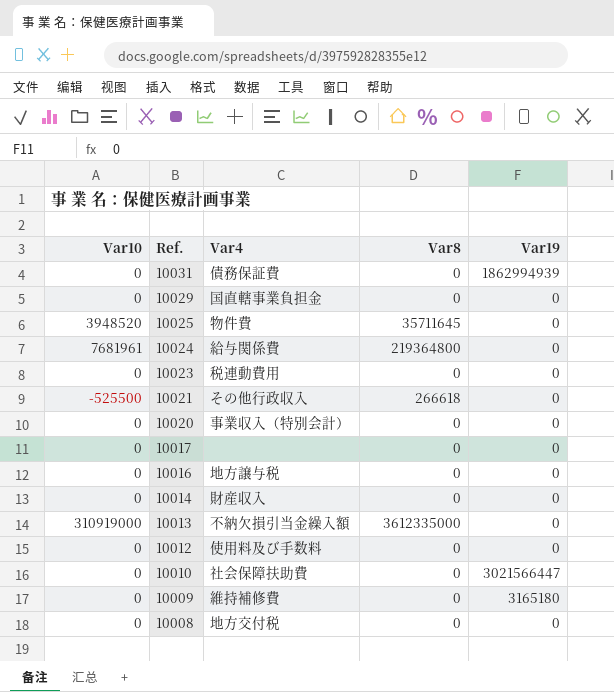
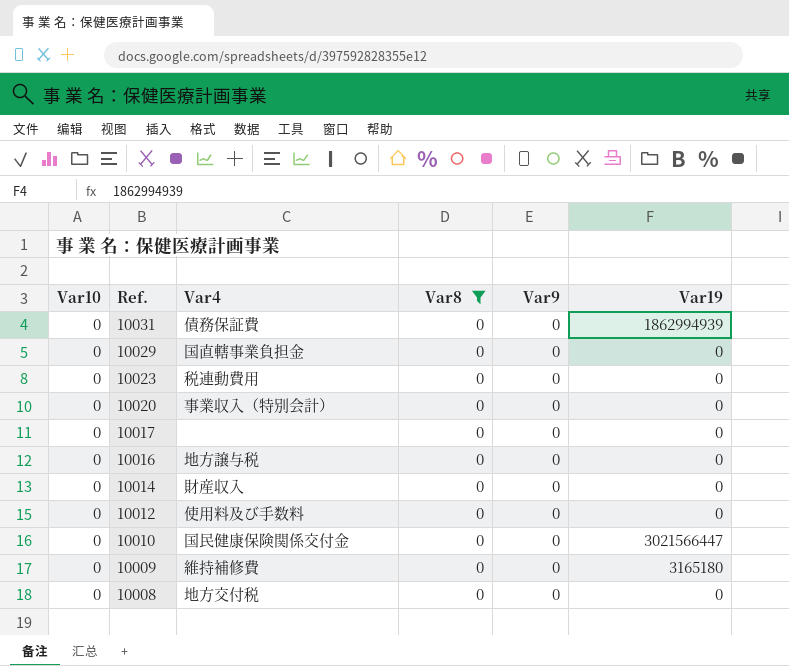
filter: none -> Var8 = 0
column Var9 | position: none -> 5
10010 | Var4: 社会保障扶助費 -> 国民健康保険関係交付金

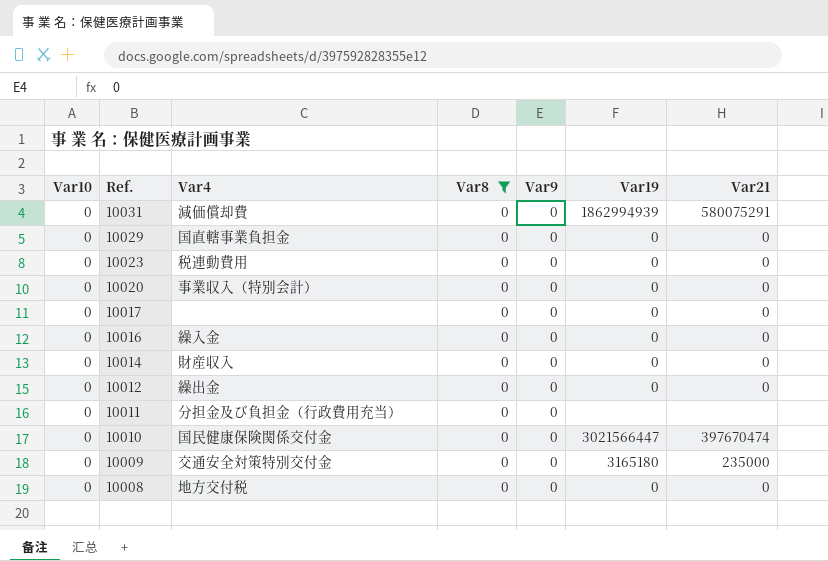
column Var21 | position: none -> 7
10031 | Var4: 債務保証費 -> 減価償却費
10016 | Var4: 地方譲与税 -> 繰入金
10012 | Var4: 使用料及び手数料 -> 繰出金
row 10011: none -> 0 | 分担金及び負担金（行政費用充当） | 0 | 0 | none | none
10009 | Var4: 維持補修費 -> 交通安全対策特別交付金

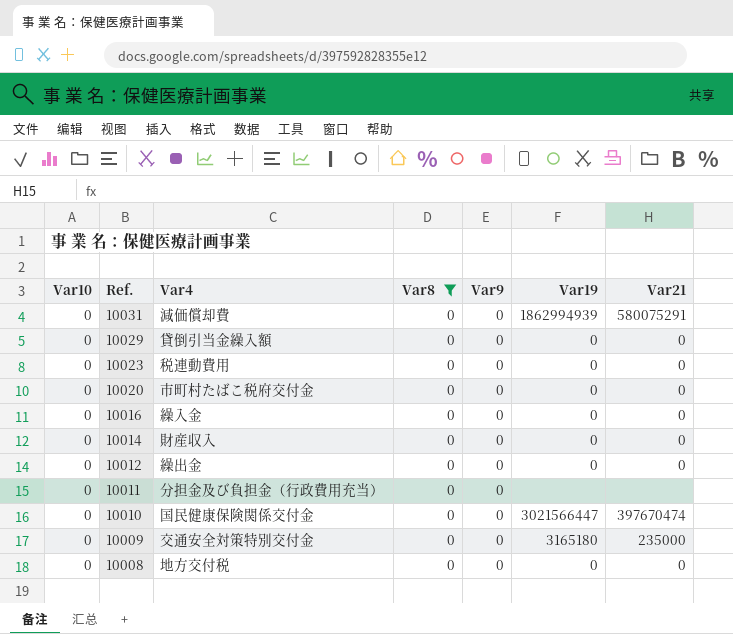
row 10017: 0 | none | 0 | 0 | 0 | 0 -> none
10029 | Var4: 国直轄事業負担金 -> 貸倒引当金繰入額
10020 | Var4: 事業収入（特別会計） -> 市町村たばこ税府交付金

